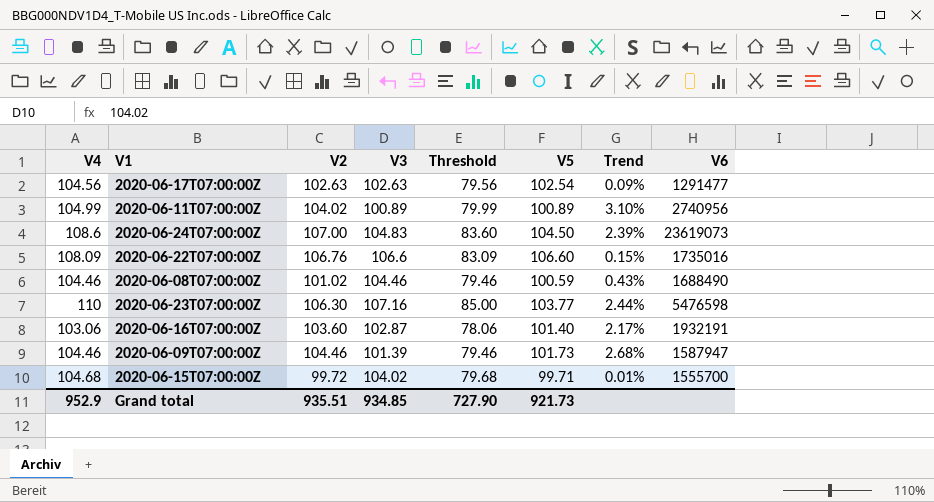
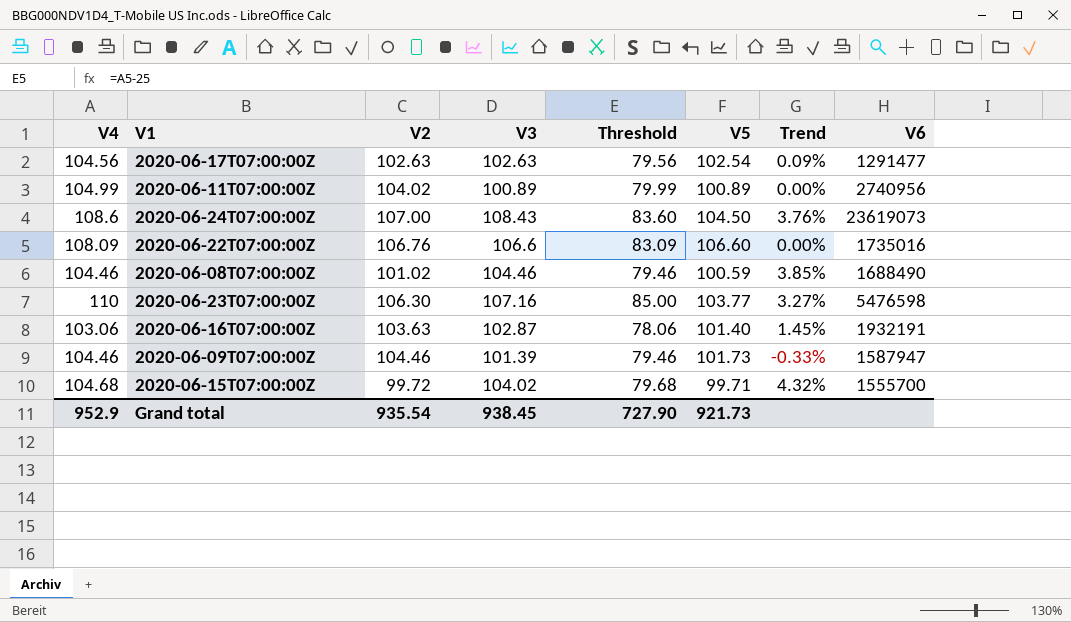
column Trend | formula: ([V2] - [V5]) / [V5] -> ([V3] - [V5]) / [V5]
2020-06-24T07:00:00Z | V3: 104.83 -> 108.43
2020-06-16T07:00:00Z | V2: 103.60 -> 103.63
Grand total | V2: 935.51 -> 935.54
Grand total | V3: 934.85 -> 938.45

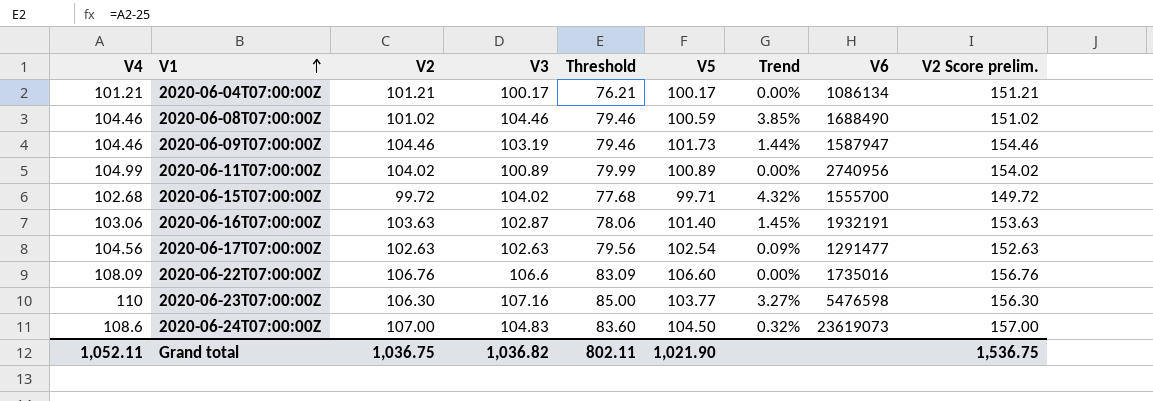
row order: none -> V1 ascending
column V2 Score prelim. | formula: none -> [V2] + 50
row 2020-06-04T07:00:00Z: none -> 101.21 | 101.21 | 100.17 | 76.21 | 100.17 | 0.00% | 1086134 | 151.21
2020-06-09T07:00:00Z | V3: 101.39 -> 103.19
2020-06-09T07:00:00Z | Trend: -0.33% -> 1.44%
2020-06-15T07:00:00Z | V4: 104.68 -> 102.68
2020-06-15T07:00:00Z | Threshold: 79.68 -> 77.68
2020-06-24T07:00:00Z | V3: 108.43 -> 104.83
2020-06-24T07:00:00Z | Trend: 3.76% -> 0.32%
Grand total | V4: 952.9 -> 1,052.11
Grand total | V2: 935.54 -> 1,036.75
Grand total | V3: 938.45 -> 1,036.82
Grand total | Threshold: 727.90 -> 802.11
Grand total | V5: 921.73 -> 1,021.90

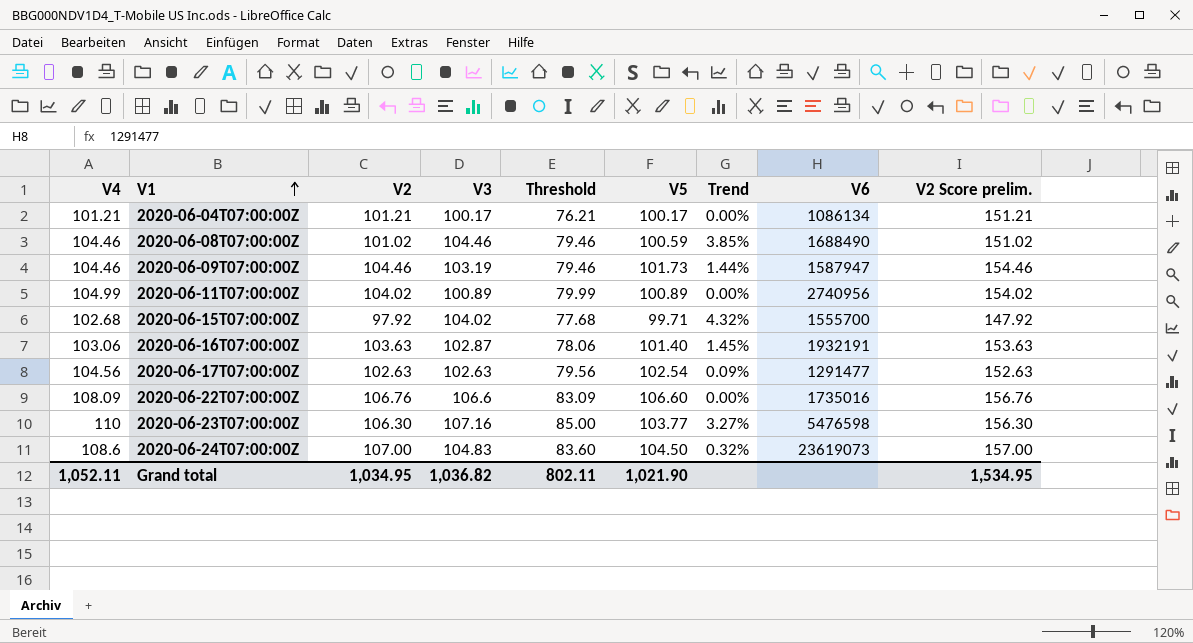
2020-06-15T07:00:00Z | V2: 99.72 -> 97.92
2020-06-15T07:00:00Z | V2 Score prelim.: 149.72 -> 147.92
Grand total | V2: 1,036.75 -> 1,034.95
Grand total | V2 Score prelim.: 1,536.75 -> 1,534.95

